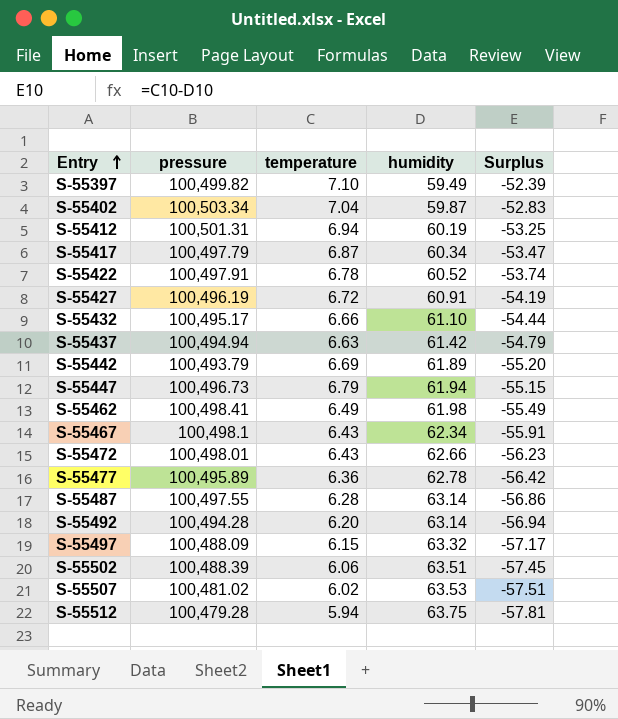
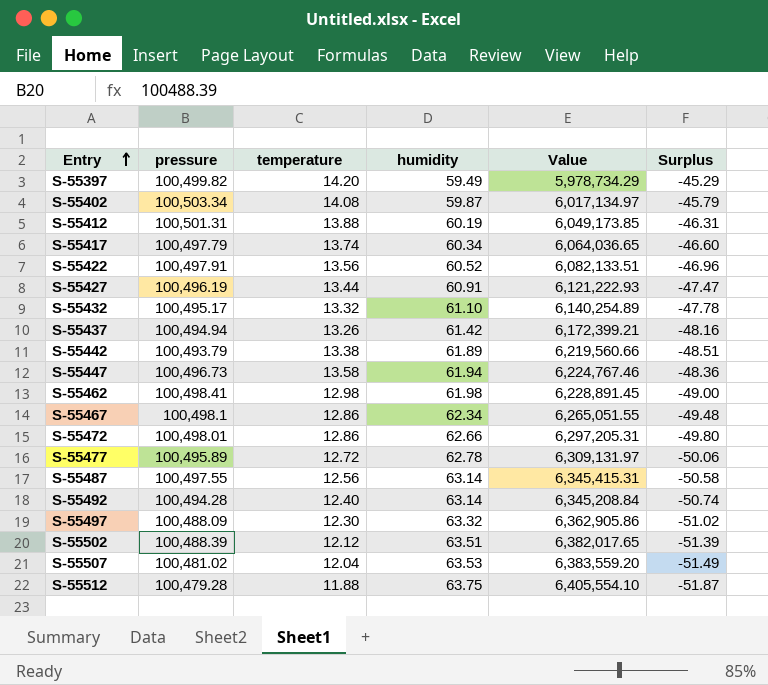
column Value | formula: none -> [pressure] * [humidity]
S-55397 | temperature: 7.10 -> 14.20
S-55397 | Surplus: -52.39 -> -45.29
S-55402 | temperature: 7.04 -> 14.08
S-55402 | Surplus: -52.83 -> -45.79
S-55412 | temperature: 6.94 -> 13.88
S-55412 | Surplus: -53.25 -> -46.31
S-55417 | temperature: 6.87 -> 13.74
S-55417 | Surplus: -53.47 -> -46.60
S-55422 | temperature: 6.78 -> 13.56
S-55422 | Surplus: -53.74 -> -46.96
S-55427 | temperature: 6.72 -> 13.44
S-55427 | Surplus: -54.19 -> -47.47
S-55432 | temperature: 6.66 -> 13.32
S-55432 | Surplus: -54.44 -> -47.78
S-55437 | temperature: 6.63 -> 13.26
S-55437 | Surplus: -54.79 -> -48.16
S-55442 | temperature: 6.69 -> 13.38
S-55442 | Surplus: -55.20 -> -48.51
S-55447 | temperature: 6.79 -> 13.58
S-55447 | Surplus: -55.15 -> -48.36
S-55462 | temperature: 6.49 -> 12.98
S-55462 | Surplus: -55.49 -> -49.00
S-55467 | temperature: 6.43 -> 12.86
S-55467 | Surplus: -55.91 -> -49.48
S-55472 | temperature: 6.43 -> 12.86
S-55472 | Surplus: -56.23 -> -49.80
S-55477 | temperature: 6.36 -> 12.72
S-55477 | Surplus: -56.42 -> -50.06
S-55487 | temperature: 6.28 -> 12.56
S-55487 | Surplus: -56.86 -> -50.58
S-55492 | temperature: 6.20 -> 12.40
S-55492 | Surplus: -56.94 -> -50.74
S-55497 | temperature: 6.15 -> 12.30
S-55497 | Surplus: -57.17 -> -51.02
S-55502 | temperature: 6.06 -> 12.12
S-55502 | Surplus: -57.45 -> -51.39
S-55507 | temperature: 6.02 -> 12.04
S-55507 | Surplus: -57.51 -> -51.49
S-55512 | temperature: 5.94 -> 11.88
S-55512 | Surplus: -57.81 -> -51.87

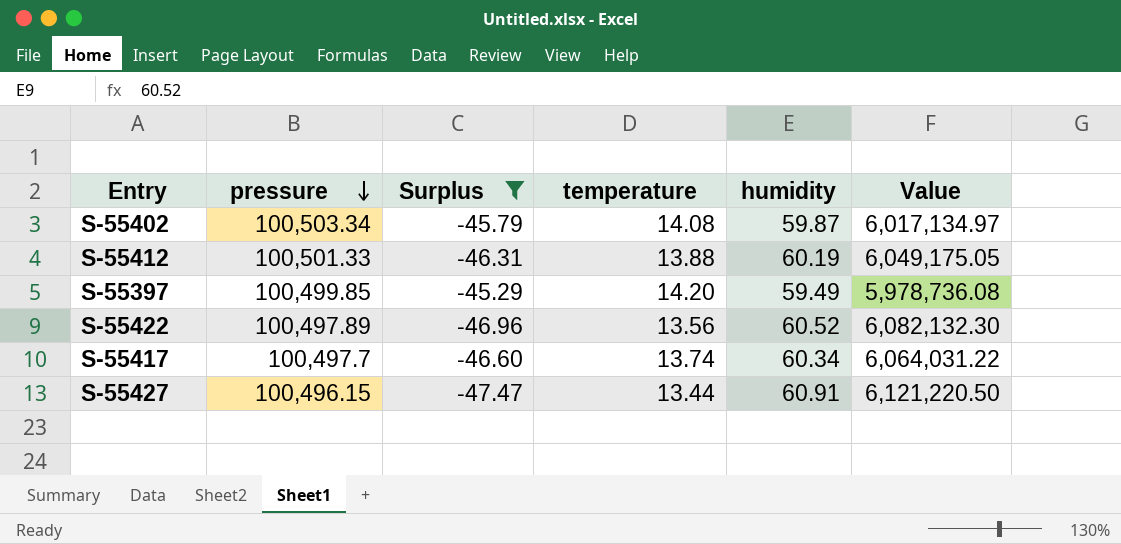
filter: none -> Surplus >= -47.47
row order: Entry ascending -> pressure descending
column Surplus | position: 6 -> 3
S-55412 | pressure: 100,501.31 -> 100,501.33
S-55412 | Value: 6,049,173.85 -> 6,049,175.05
S-55397 | pressure: 100,499.82 -> 100,499.85
S-55397 | Value: 5,978,734.29 -> 5,978,736.08
S-55422 | pressure: 100,497.91 -> 100,497.89
S-55422 | Value: 6,082,133.51 -> 6,082,132.30
S-55417 | pressure: 100,497.79 -> 100,497.7
S-55417 | Value: 6,064,036.65 -> 6,064,031.22
S-55427 | pressure: 100,496.19 -> 100,496.15
S-55427 | Value: 6,121,222.93 -> 6,121,220.50

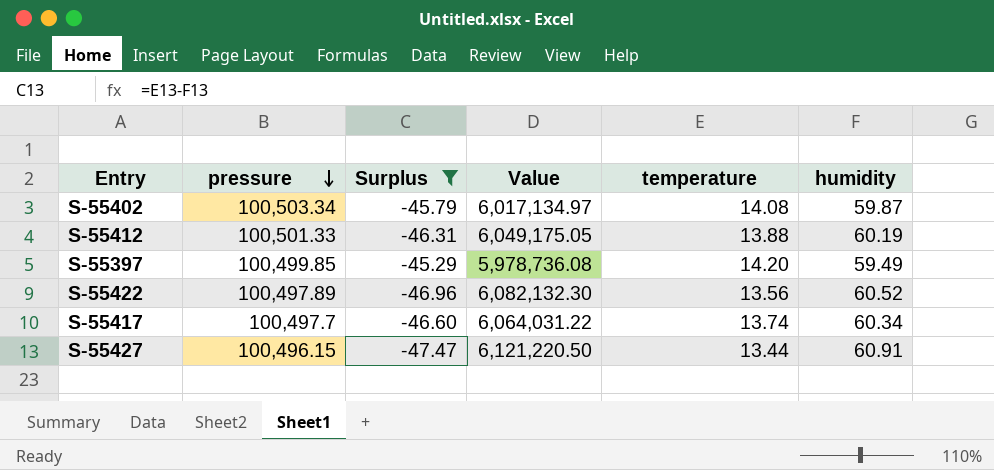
column Value | position: 6 -> 4

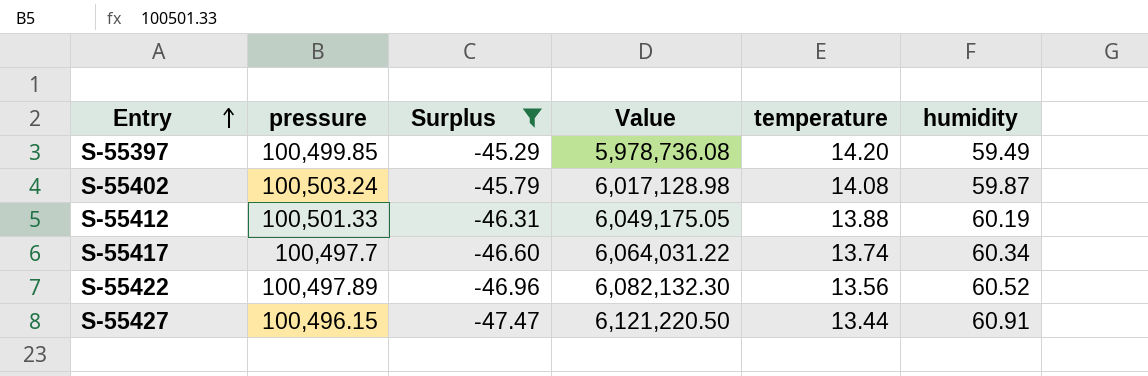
row order: pressure descending -> Entry ascending
S-55402 | pressure: 100,503.34 -> 100,503.24
S-55402 | Value: 6,017,134.97 -> 6,017,128.98

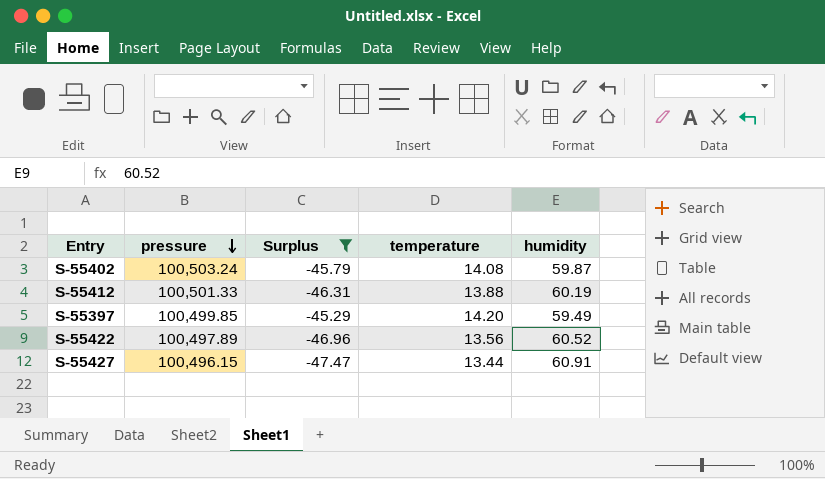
row order: Entry ascending -> pressure descending
column Value | formula: [pressure] * [humidity] -> none
row S-55417: 100,497.7 | -46.60 | 6,064,031.22 | 13.74 | 60.34 -> none

